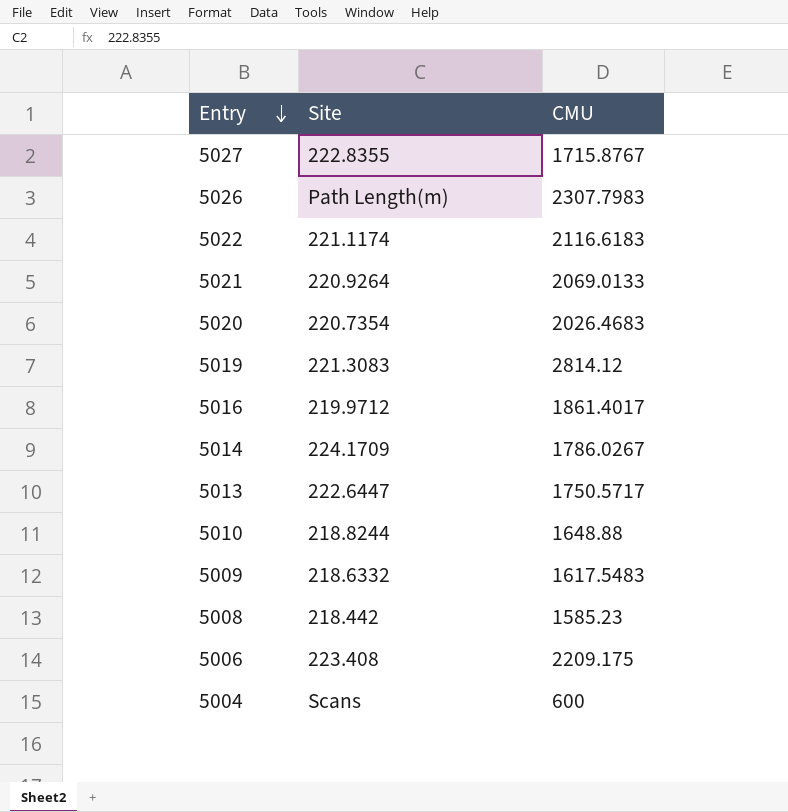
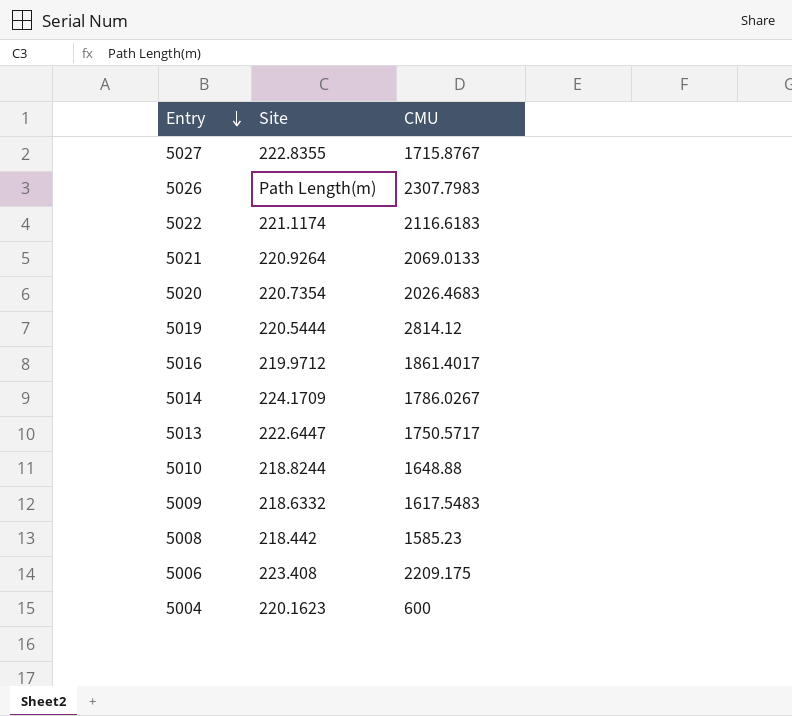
5019 | Site: 221.3083 -> 220.5444
5004 | Site: Scans -> 220.1623

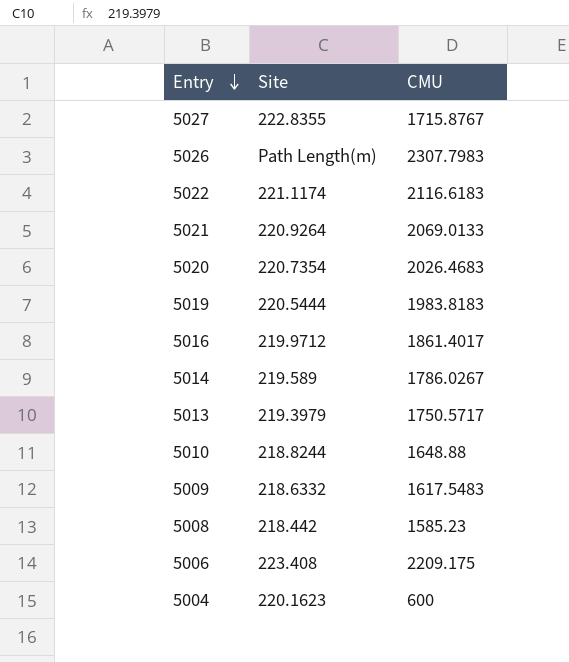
5019 | CMU: 2814.12 -> 1983.8183
5014 | Site: 224.1709 -> 219.589
5013 | Site: 222.6447 -> 219.3979

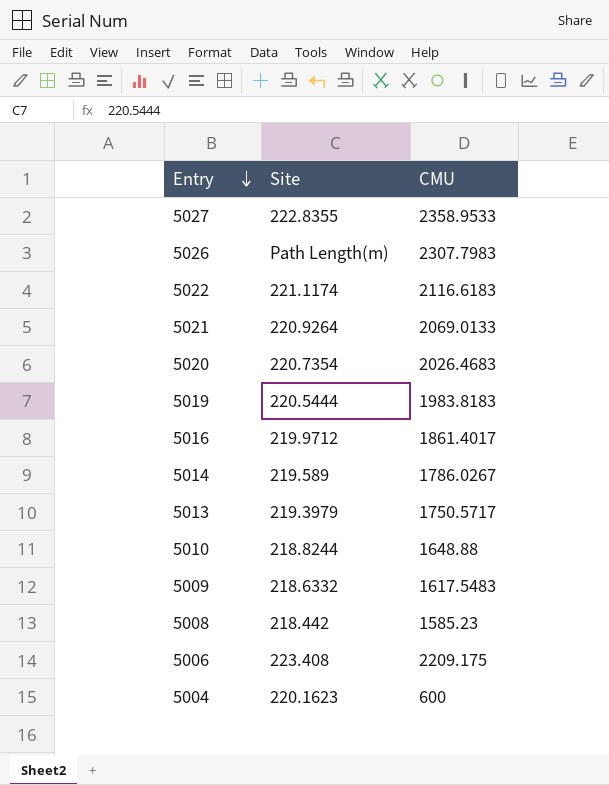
5027 | CMU: 1715.8767 -> 2358.9533

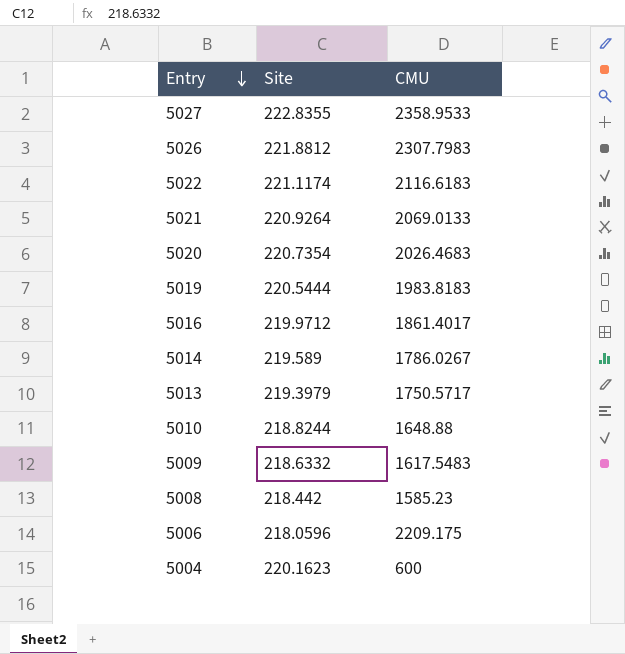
5026 | Site: Path Length(m) -> 221.8812
5006 | Site: 223.408 -> 218.0596

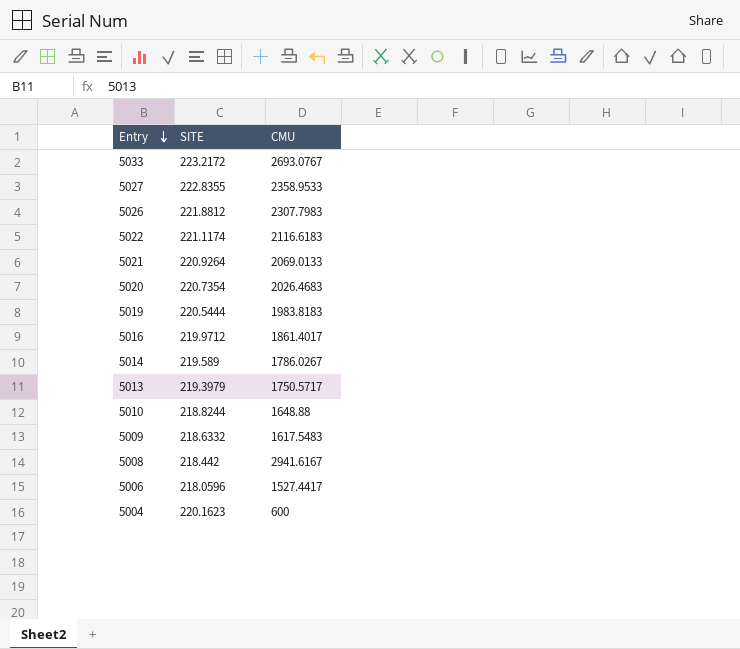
column name: Site -> SITE
row 5033: none -> 223.2172 | 2693.0767
5008 | CMU: 1585.23 -> 2941.6167
5006 | CMU: 2209.175 -> 1527.4417

